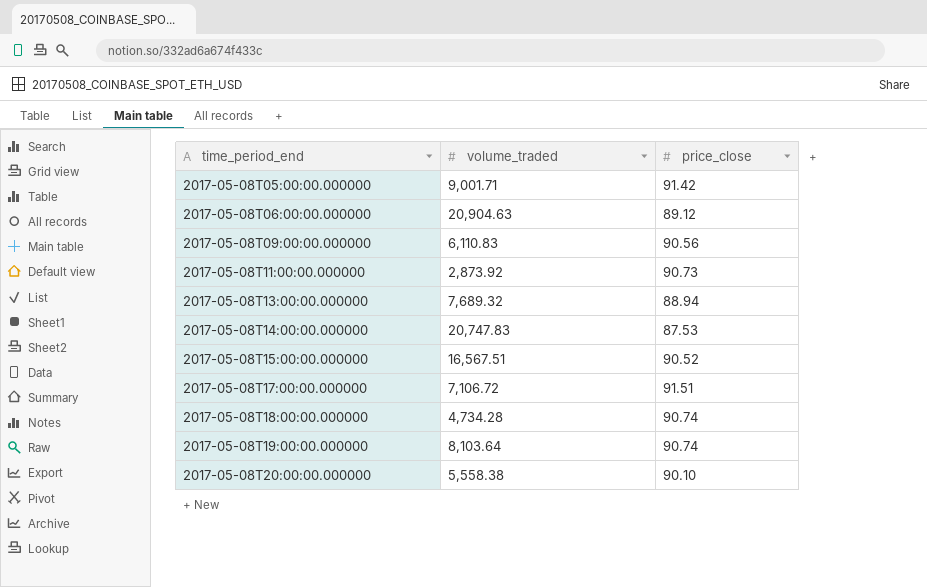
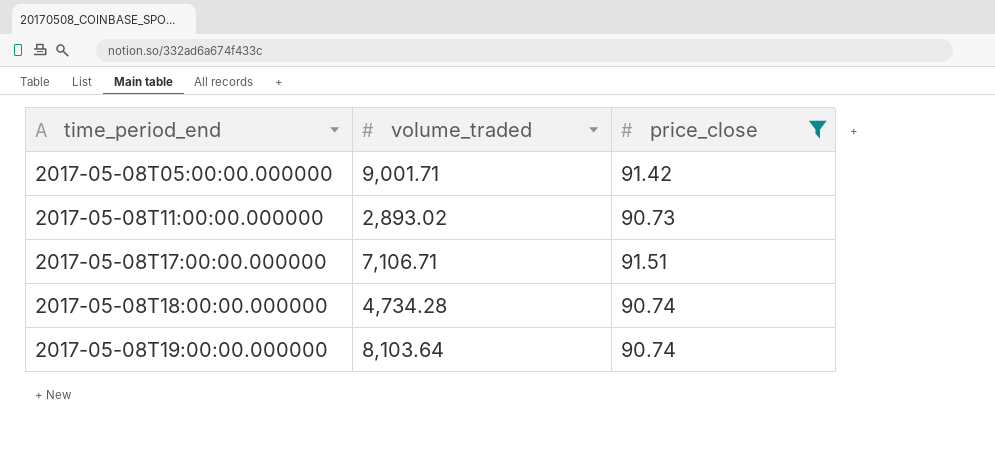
filter: none -> price_close >= 90.73
2017-05-08T11:00:00.000000 | volume_traded: 2,873.92 -> 2,893.02
2017-05-08T17:00:00.000000 | volume_traded: 7,106.72 -> 7,106.71

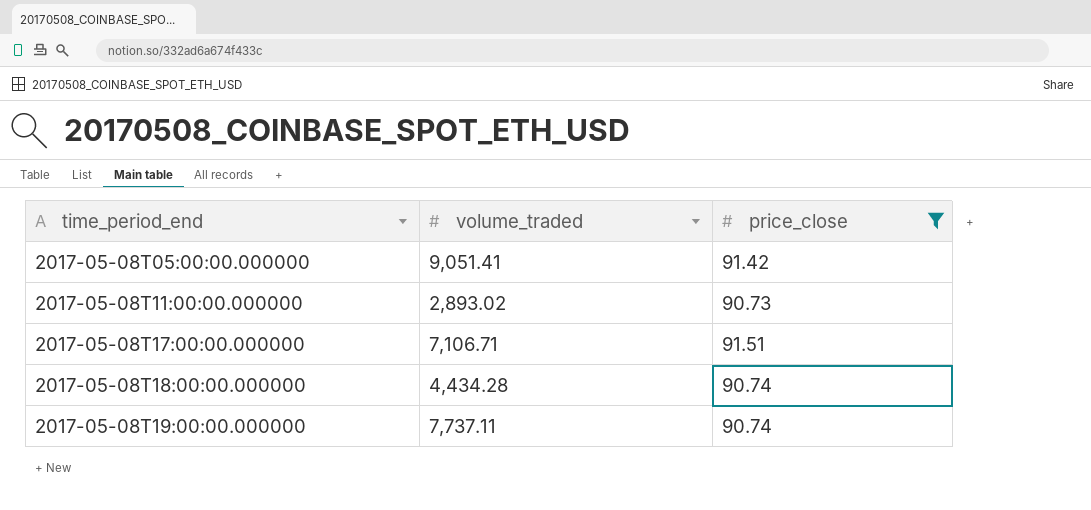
2017-05-08T05:00:00.000000 | volume_traded: 9,001.71 -> 9,051.41
2017-05-08T18:00:00.000000 | volume_traded: 4,734.28 -> 4,434.28
2017-05-08T19:00:00.000000 | volume_traded: 8,103.64 -> 7,737.11

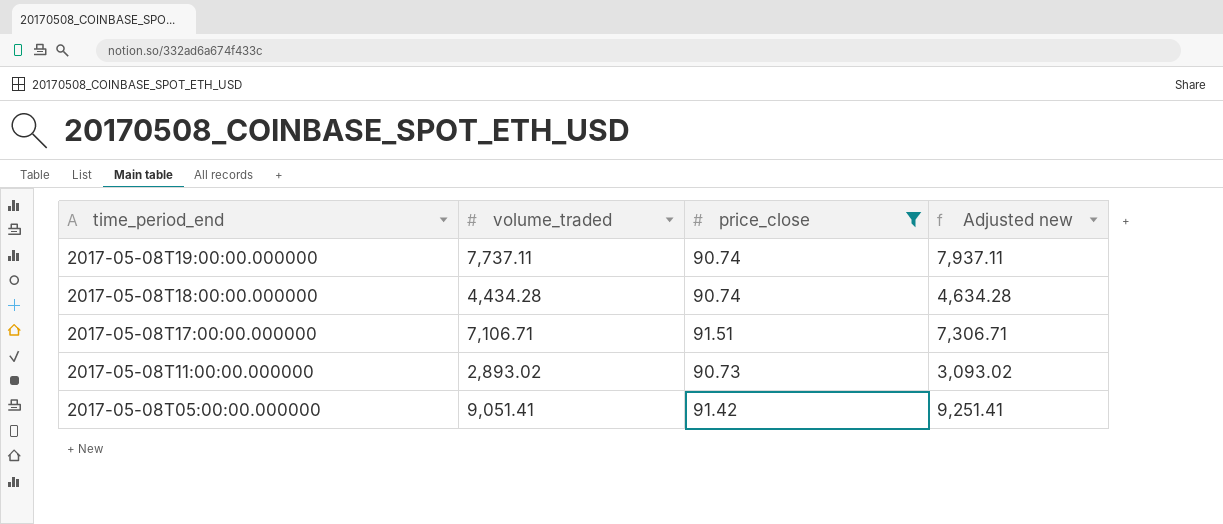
row order: time_period_end ascending -> time_period_end descending
column Adjusted new | formula: none -> [volume_traded] + 200

